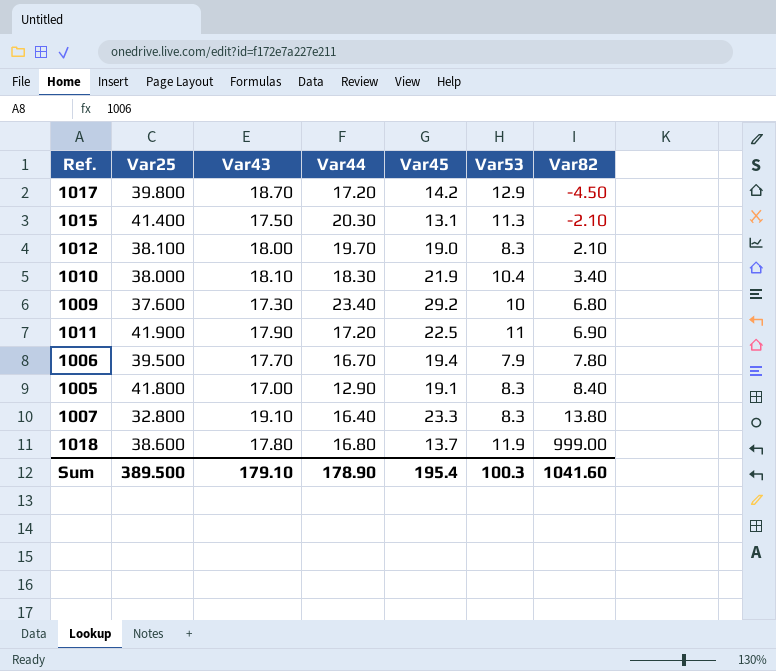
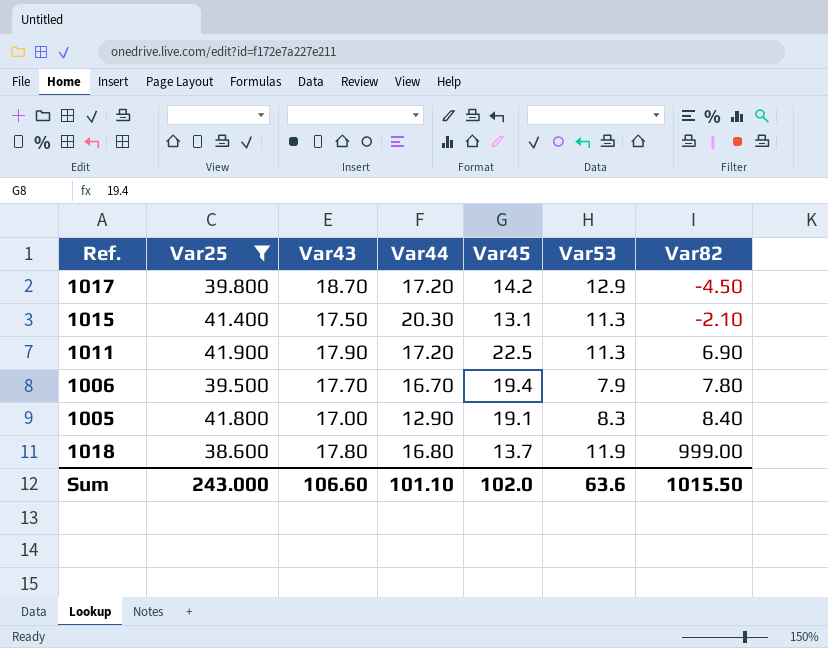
filter: none -> Var25 >= 38.600
1011 | Var53: 11 -> 11.3
Sum | Var25: 389.500 -> 243.000
Sum | Var43: 179.10 -> 106.60
Sum | Var44: 178.90 -> 101.10
Sum | Var45: 195.4 -> 102.0
Sum | Var53: 100.3 -> 63.6
Sum | Var82: 1041.60 -> 1015.50

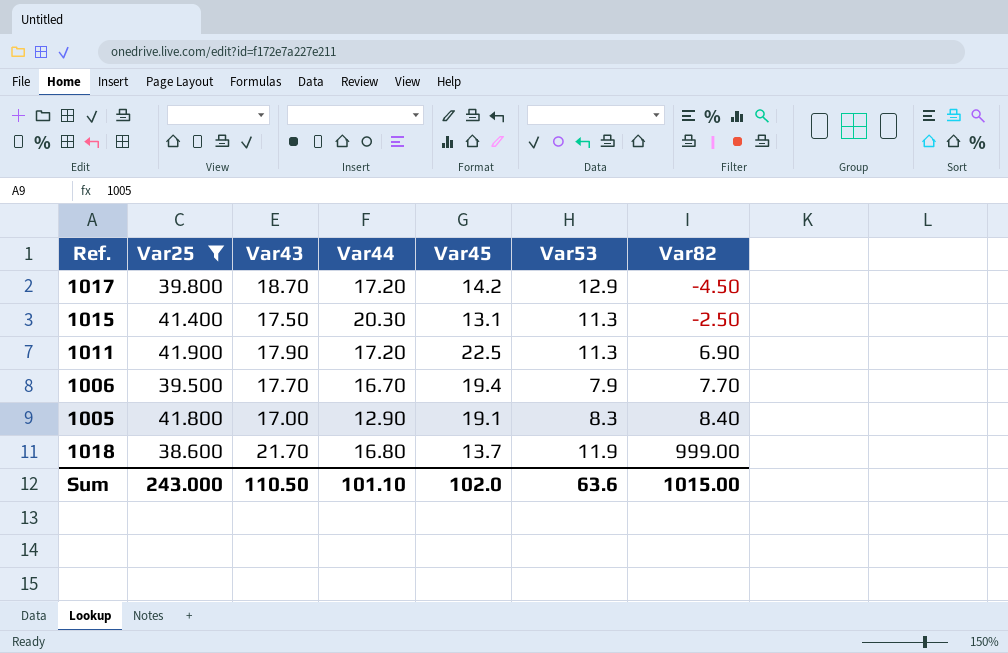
1015 | Var82: -2.10 -> -2.50
1006 | Var82: 7.80 -> 7.70
1018 | Var43: 17.80 -> 21.70
Sum | Var43: 106.60 -> 110.50
Sum | Var82: 1015.50 -> 1015.00

